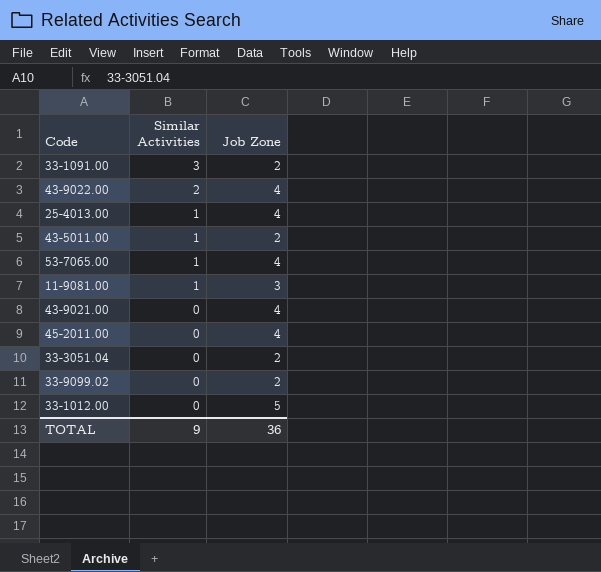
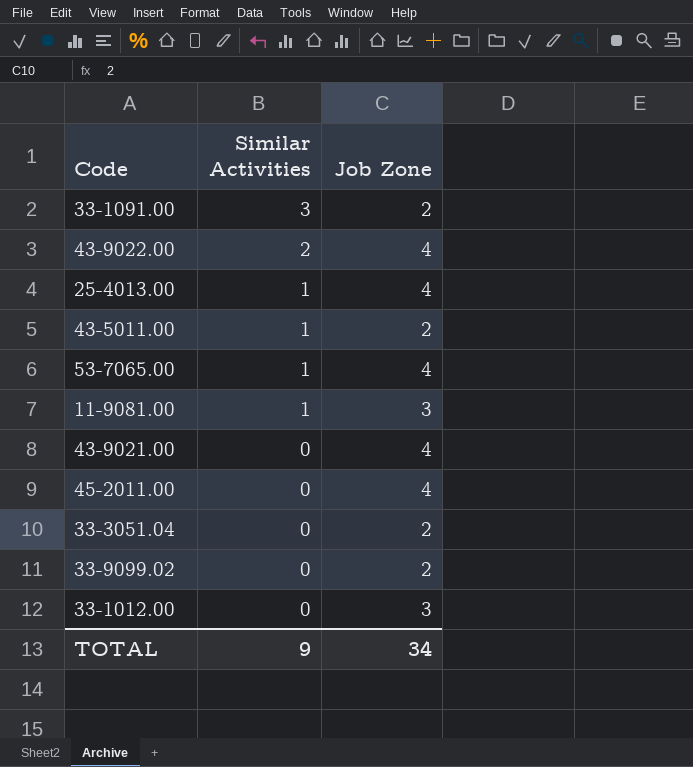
33-1012.00 | Job Zone: 5 -> 3
TOTAL | Job Zone: 36 -> 34

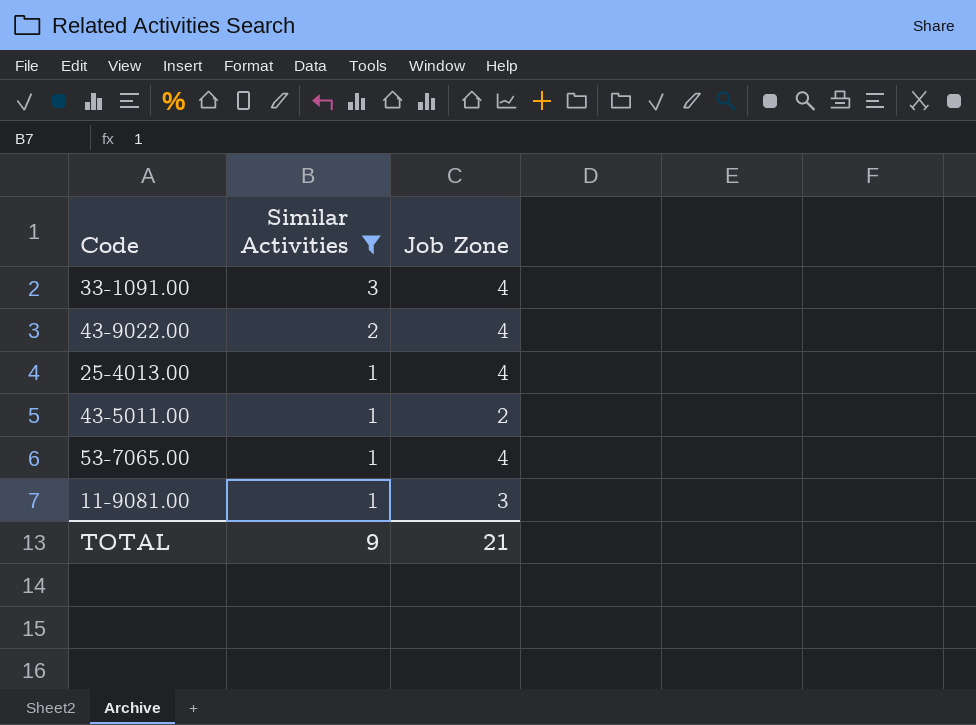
filter: none -> Similar Activities != 0
33-1091.00 | Job Zone: 2 -> 4
TOTAL | Job Zone: 34 -> 21

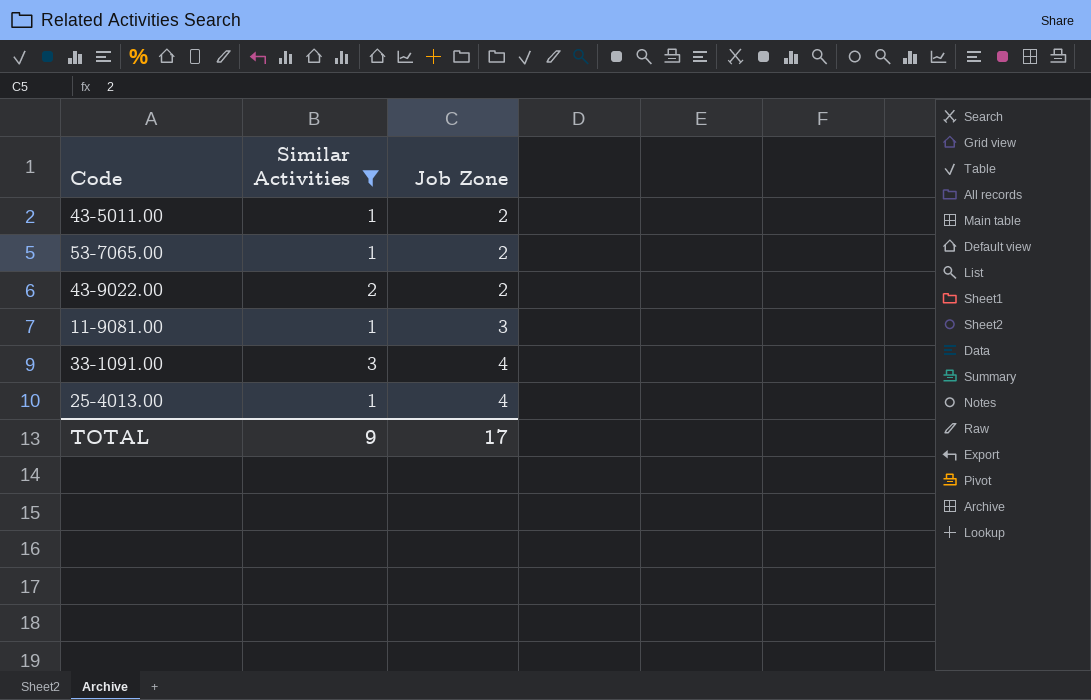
row order: Similar Activities descending -> Job Zone ascending
53-7065.00 | Job Zone: 4 -> 2
43-9022.00 | Job Zone: 4 -> 2
TOTAL | Job Zone: 21 -> 17

